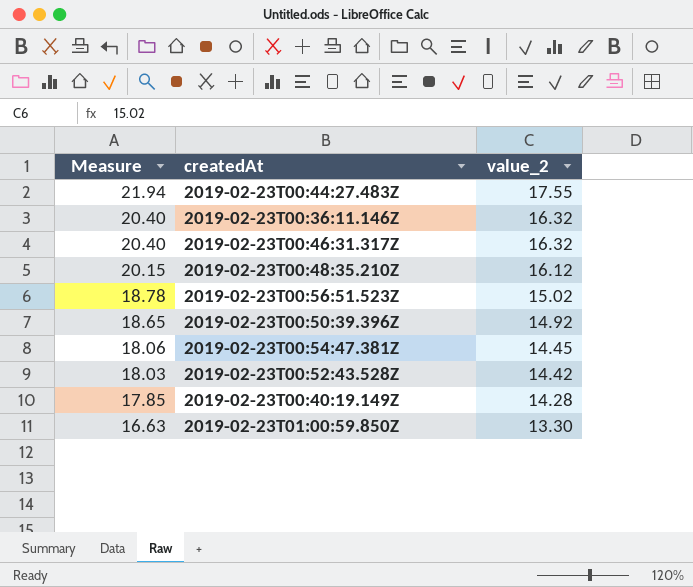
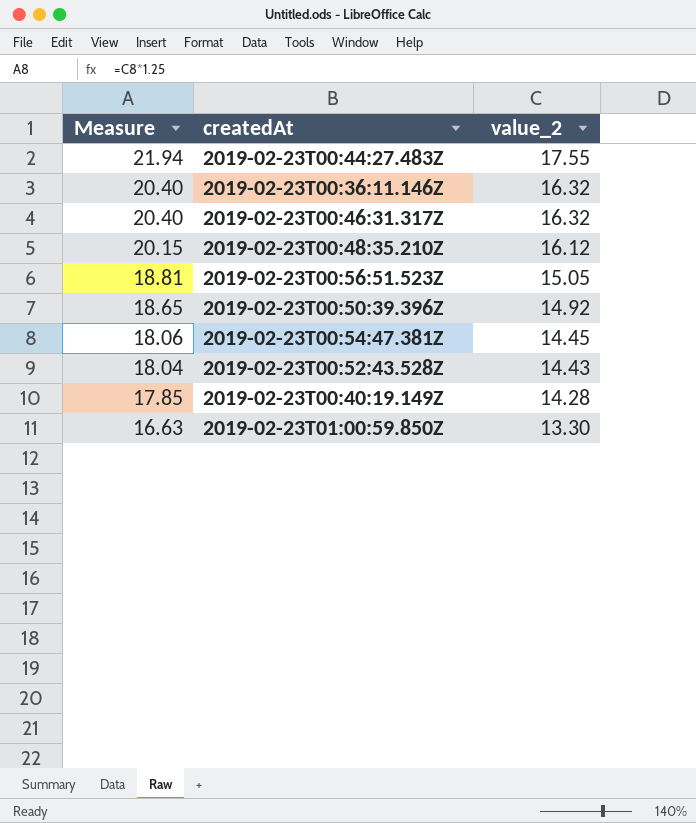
2019-02-23T00:56:51.523Z | Measure: 18.78 -> 18.81
2019-02-23T00:56:51.523Z | value_2: 15.02 -> 15.05
2019-02-23T00:52:43.528Z | Measure: 18.03 -> 18.04
2019-02-23T00:52:43.528Z | value_2: 14.42 -> 14.43

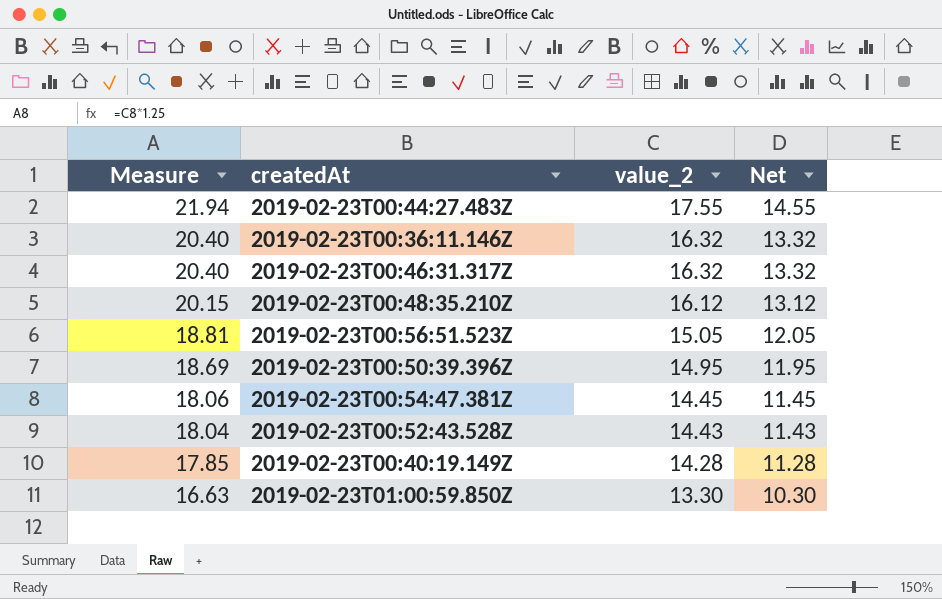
column Net | formula: none -> [value_2] - 3
2019-02-23T00:50:39.396Z | Measure: 18.65 -> 18.69
2019-02-23T00:50:39.396Z | value_2: 14.92 -> 14.95

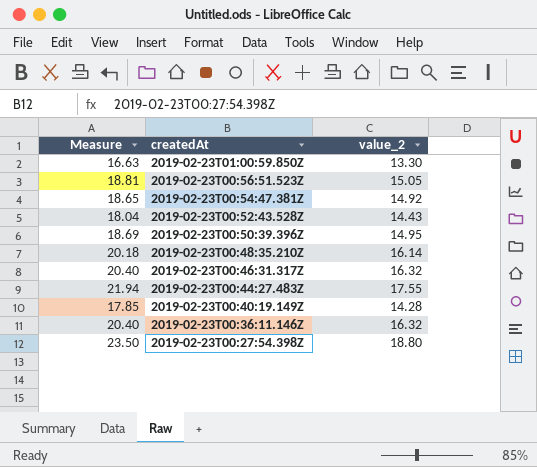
row order: Measure descending -> createdAt descending
column Net | formula: [value_2] - 3 -> none
2019-02-23T00:54:47.381Z | Measure: 18.06 -> 18.65
2019-02-23T00:54:47.381Z | value_2: 14.45 -> 14.92
2019-02-23T00:48:35.210Z | Measure: 20.15 -> 20.18
2019-02-23T00:48:35.210Z | value_2: 16.12 -> 16.14
row 2019-02-23T00:27:54.398Z: none -> 23.50 | 18.80

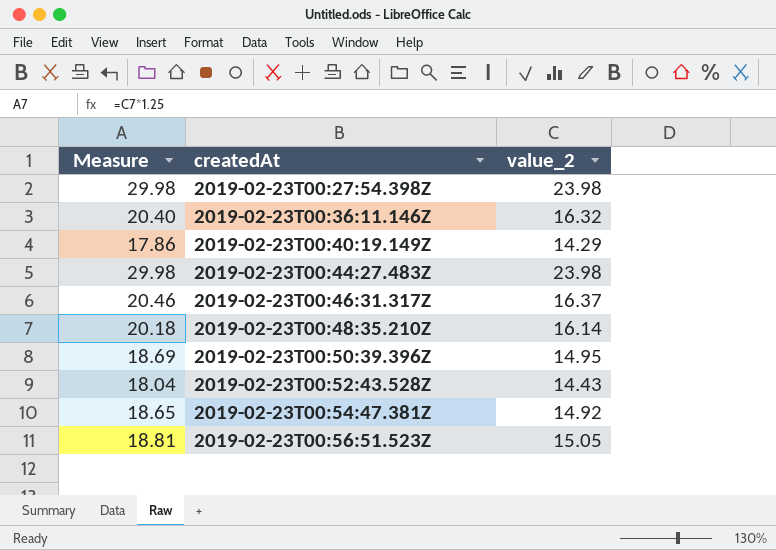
row order: createdAt descending -> createdAt ascending
row 2019-02-23T01:00:59.850Z: 16.63 | 13.30 -> none
2019-02-23T00:27:54.398Z | Measure: 23.50 -> 29.98
2019-02-23T00:27:54.398Z | value_2: 18.80 -> 23.98
2019-02-23T00:40:19.149Z | Measure: 17.85 -> 17.86
2019-02-23T00:40:19.149Z | value_2: 14.28 -> 14.29
2019-02-23T00:44:27.483Z | Measure: 21.94 -> 29.98
2019-02-23T00:44:27.483Z | value_2: 17.55 -> 23.98
2019-02-23T00:46:31.317Z | Measure: 20.40 -> 20.46
2019-02-23T00:46:31.317Z | value_2: 16.32 -> 16.37

